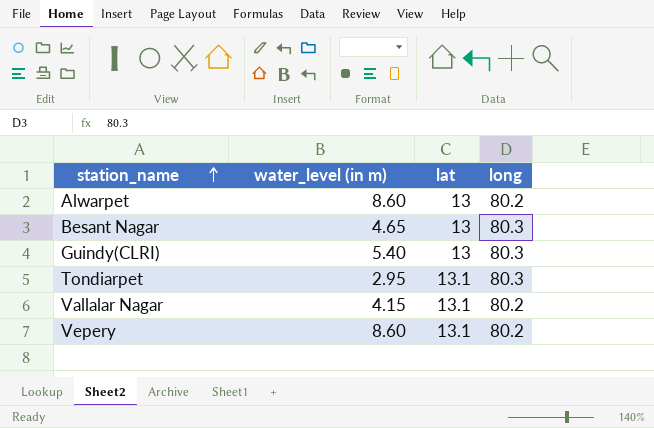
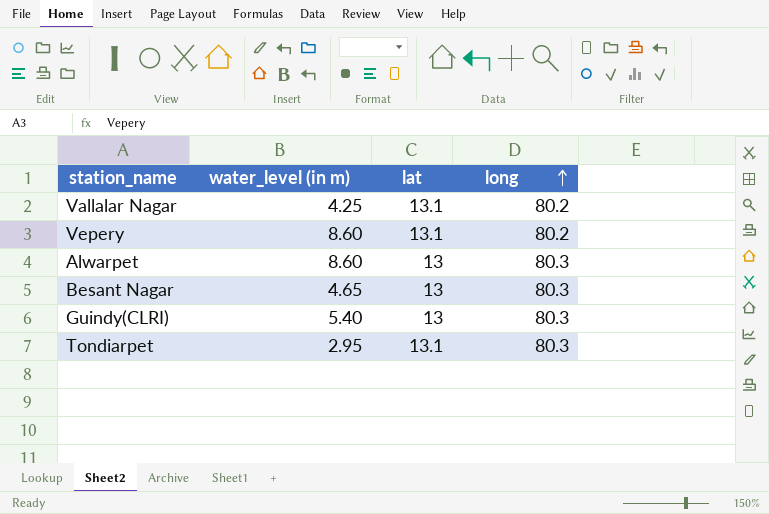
row order: station_name ascending -> long ascending
Vallalar Nagar | water_level (in m): 4.15 -> 4.25
Alwarpet | long: 80.2 -> 80.3

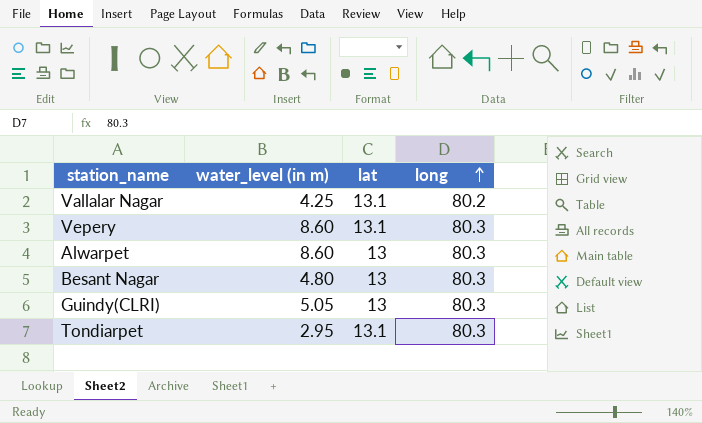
Vepery | long: 80.2 -> 80.3
Besant Nagar | water_level (in m): 4.65 -> 4.80
Guindy(CLRI) | water_level (in m): 5.40 -> 5.05

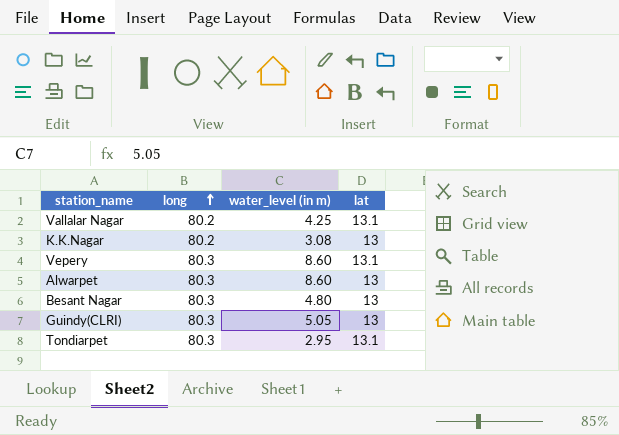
column long | position: 4 -> 2
row K.K.Nagar: none -> 80.2 | 3.08 | 13

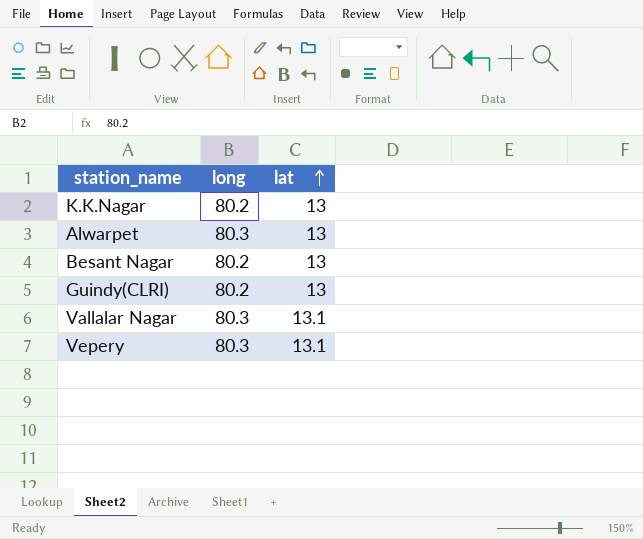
row order: long ascending -> lat ascending
column water_level (in m) | position: 3 -> none
row Tondiarpet: 80.3 | 2.95 | 13.1 -> none
Besant Nagar | long: 80.3 -> 80.2
Guindy(CLRI) | long: 80.3 -> 80.2
Vallalar Nagar | long: 80.2 -> 80.3

